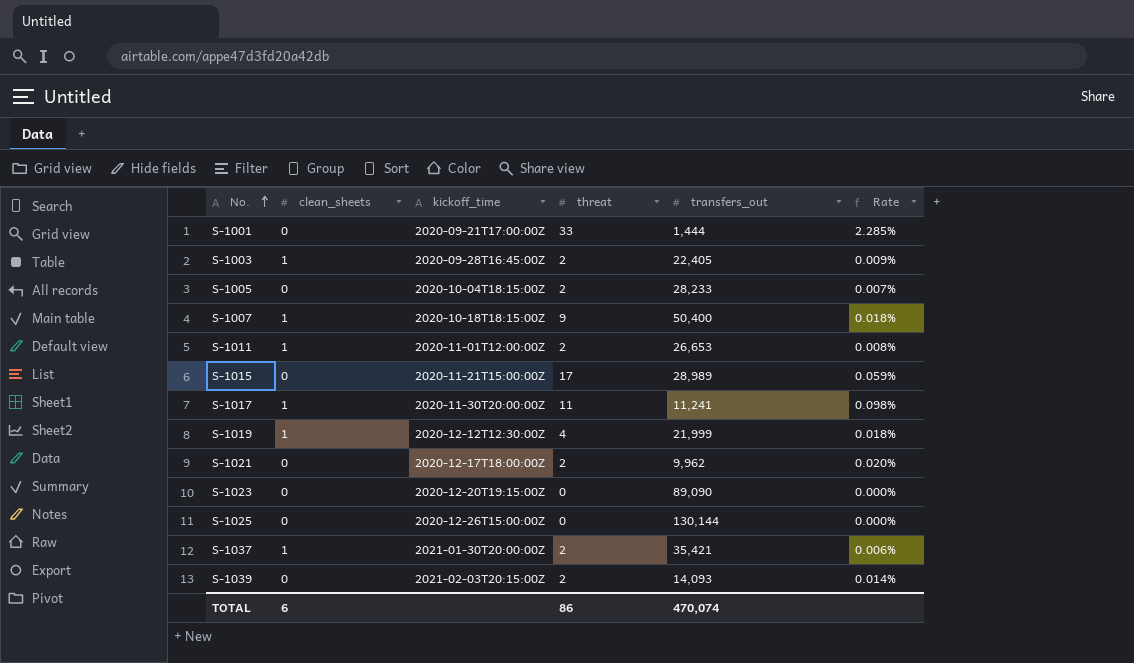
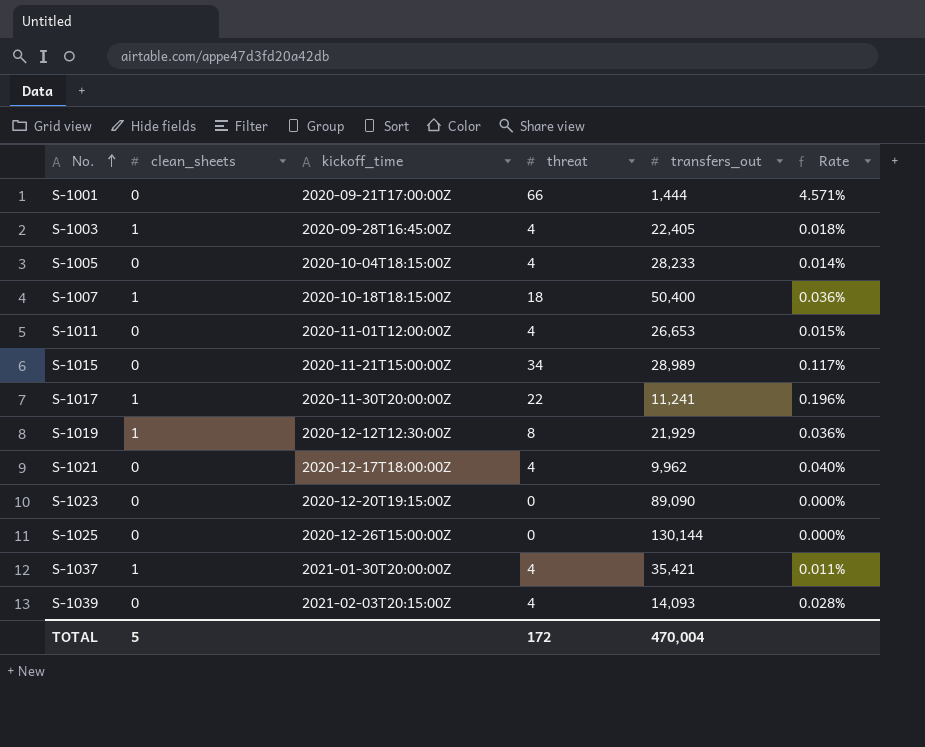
S-1001 | threat: 33 -> 66
S-1001 | Rate: 2.285% -> 4.571%
S-1003 | threat: 2 -> 4
S-1003 | Rate: 0.009% -> 0.018%
S-1005 | threat: 2 -> 4
S-1005 | Rate: 0.007% -> 0.014%
S-1007 | threat: 9 -> 18
S-1007 | Rate: 0.018% -> 0.036%
S-1011 | clean_sheets: 1 -> 0
S-1011 | threat: 2 -> 4
S-1011 | Rate: 0.008% -> 0.015%
S-1015 | threat: 17 -> 34
S-1015 | Rate: 0.059% -> 0.117%
S-1017 | threat: 11 -> 22
S-1017 | Rate: 0.098% -> 0.196%
S-1019 | threat: 4 -> 8
S-1019 | transfers_out: 21,999 -> 21,929
S-1019 | Rate: 0.018% -> 0.036%
S-1021 | threat: 2 -> 4
S-1021 | Rate: 0.020% -> 0.040%
S-1037 | threat: 2 -> 4
S-1037 | Rate: 0.006% -> 0.011%
S-1039 | threat: 2 -> 4
S-1039 | Rate: 0.014% -> 0.028%
TOTAL | clean_sheets: 6 -> 5
TOTAL | threat: 86 -> 172
TOTAL | transfers_out: 470,074 -> 470,004

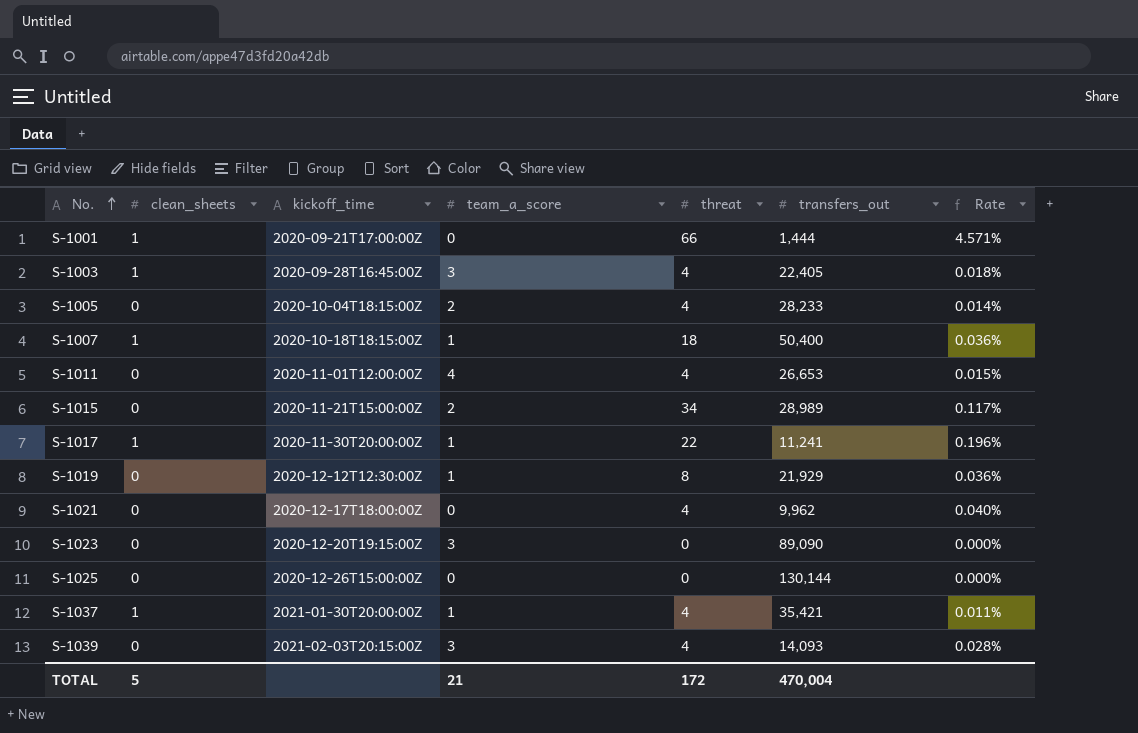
column team_a_score | position: none -> 4
S-1001 | clean_sheets: 0 -> 1
S-1019 | clean_sheets: 1 -> 0

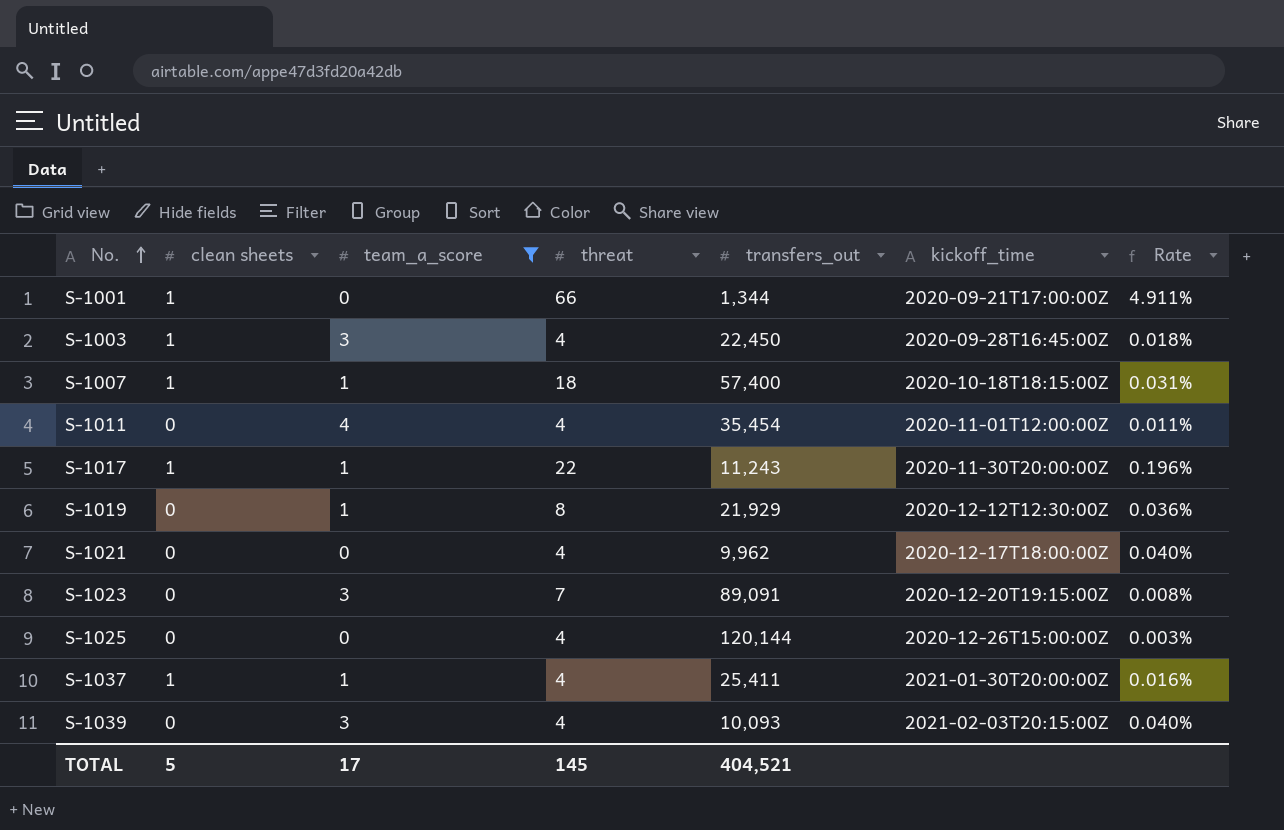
filter: none -> team_a_score != 2
column name: clean_sheets -> clean sheets
column kickoff_time | position: 3 -> 6
S-1001 | transfers_out: 1,444 -> 1,344
S-1001 | Rate: 4.571% -> 4.911%
S-1003 | transfers_out: 22,405 -> 22,450
S-1007 | transfers_out: 50,400 -> 57,400
S-1007 | Rate: 0.036% -> 0.031%
S-1011 | transfers_out: 26,653 -> 35,454
S-1011 | Rate: 0.015% -> 0.011%
S-1017 | transfers_out: 11,241 -> 11,243
S-1023 | threat: 0 -> 7
S-1023 | transfers_out: 89,090 -> 89,091
S-1023 | Rate: 0.000% -> 0.008%
S-1025 | threat: 0 -> 4
S-1025 | transfers_out: 130,144 -> 120,144
S-1025 | Rate: 0.000% -> 0.003%
S-1037 | transfers_out: 35,421 -> 25,411
S-1037 | Rate: 0.011% -> 0.016%
S-1039 | transfers_out: 14,093 -> 10,093
S-1039 | Rate: 0.028% -> 0.040%
TOTAL | team_a_score: 21 -> 17
TOTAL | threat: 172 -> 145
TOTAL | transfers_out: 470,004 -> 404,521

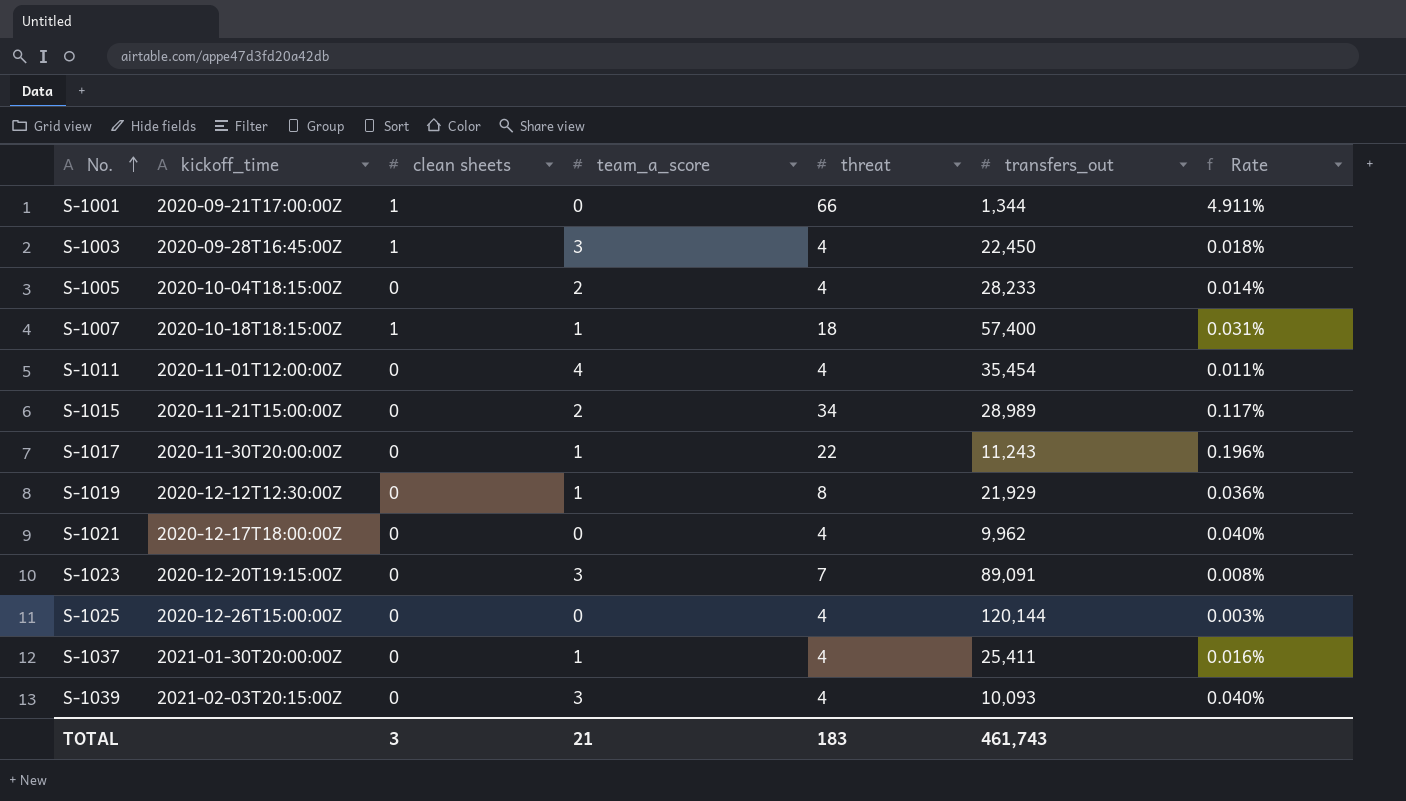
filter: team_a_score != 2 -> none
column kickoff_time | position: 6 -> 2
S-1017 | clean sheets: 1 -> 0
S-1037 | clean sheets: 1 -> 0
TOTAL | clean sheets: 5 -> 3
TOTAL | team_a_score: 17 -> 21
TOTAL | threat: 145 -> 183
TOTAL | transfers_out: 404,521 -> 461,743

